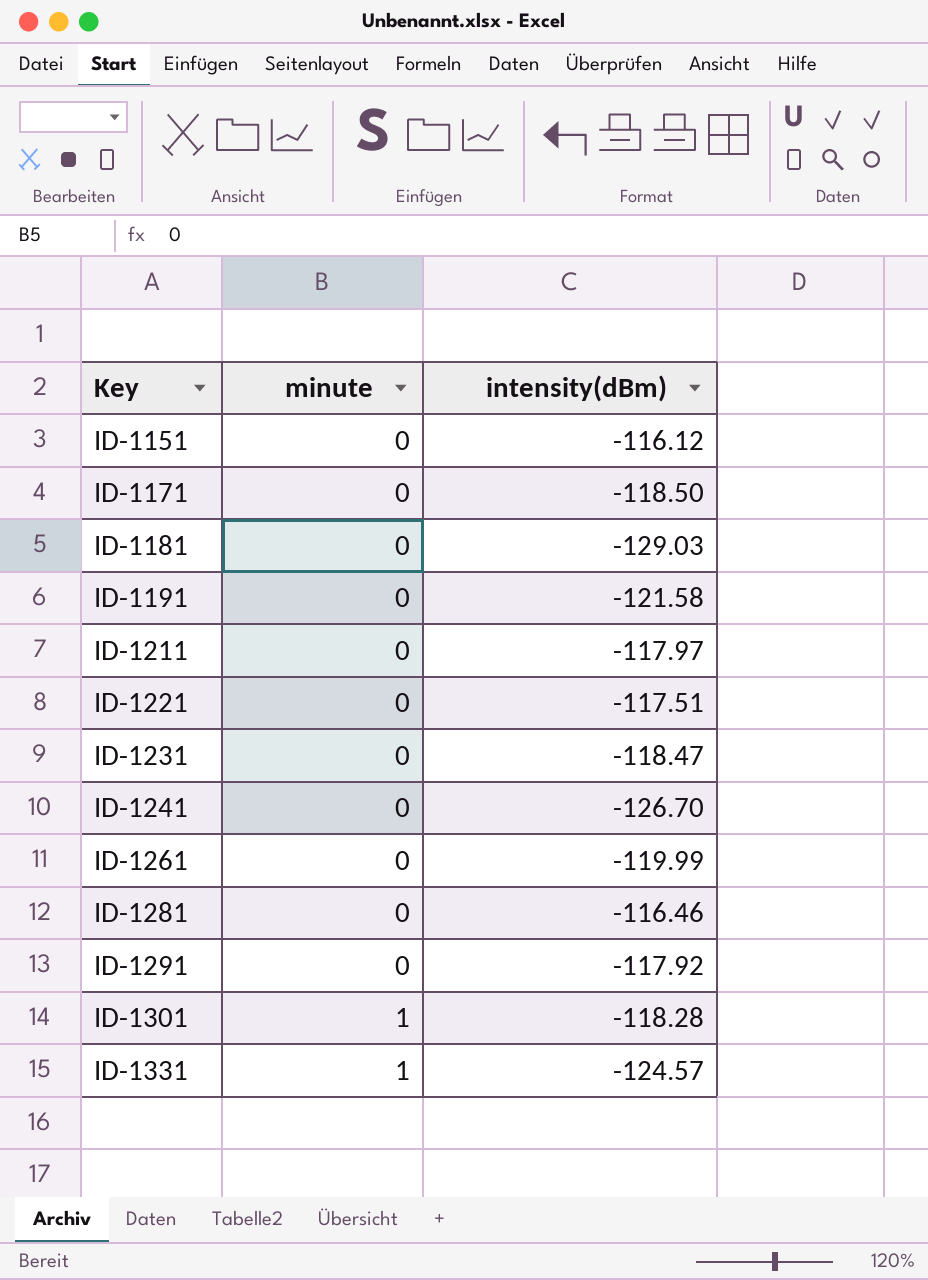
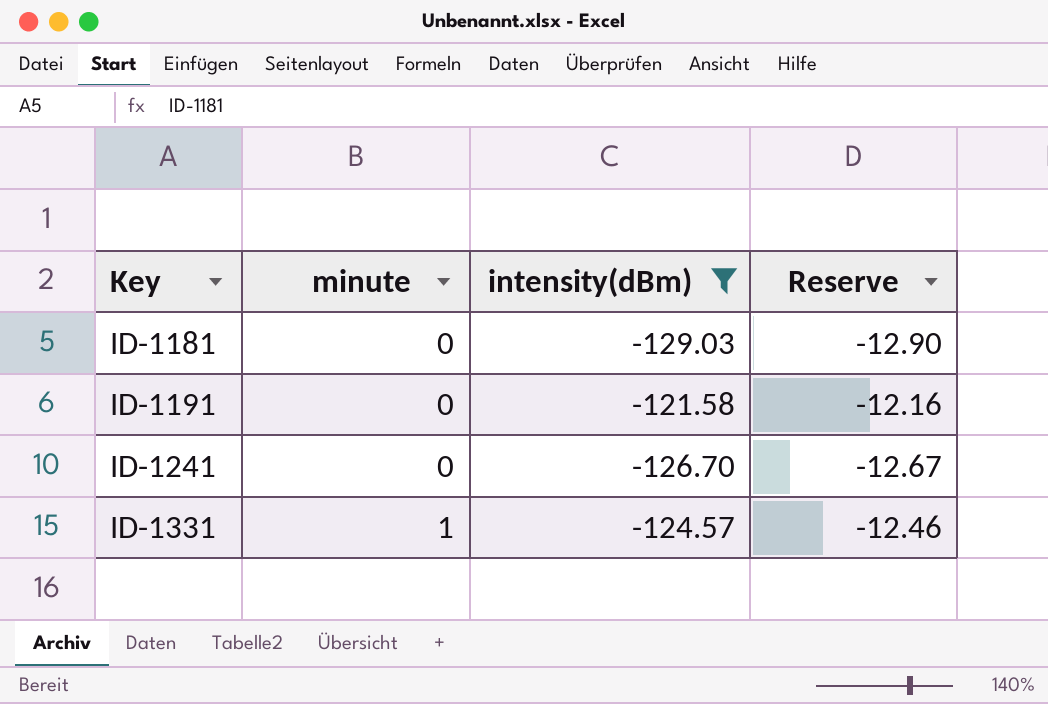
filter: none -> intensity(dBm) <= -121.58
column Reserve | formula: none -> [intensity(dBm)] * 0.1

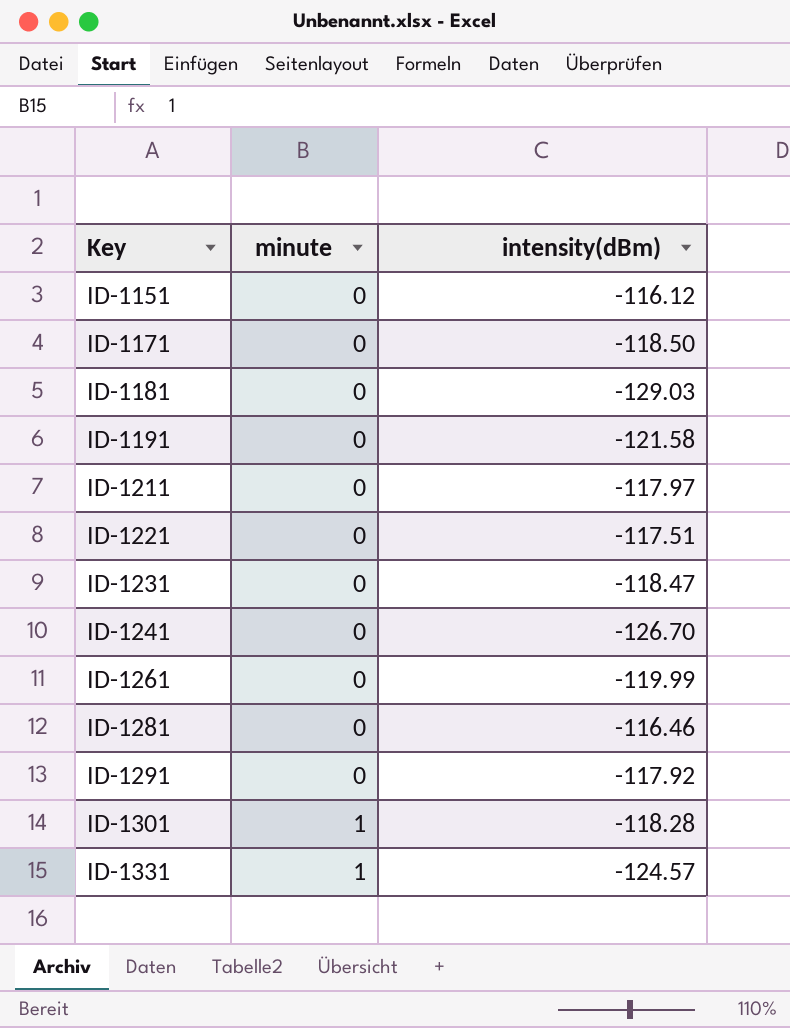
filter: intensity(dBm) <= -121.58 -> none
column Reserve | formula: [intensity(dBm)] * 0.1 -> none

